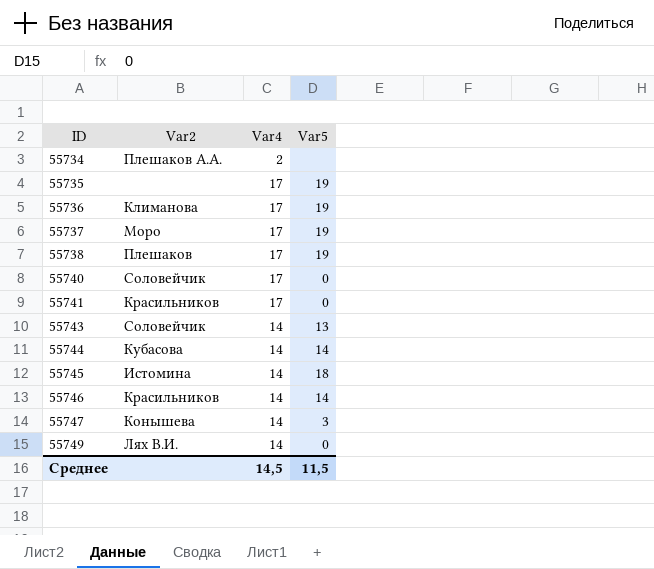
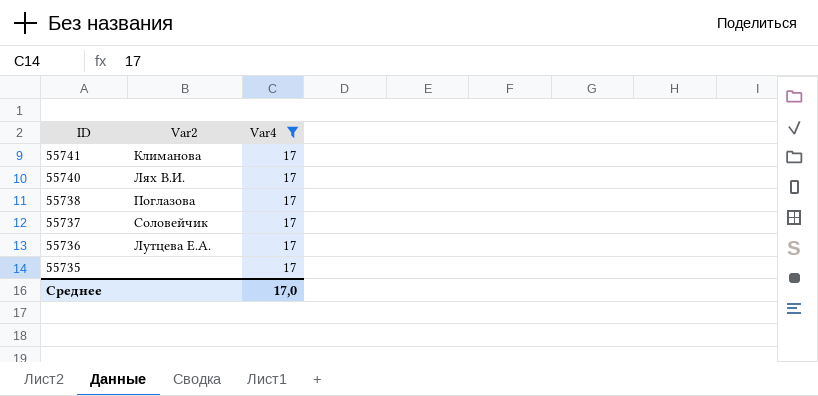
filter: none -> Var4 = 17
row order: ID ascending -> ID descending
column Var5 | position: 4 -> none
55741 | Var2: Красильников -> Климанова
55740 | Var2: Соловейчик -> Лях В.И.
55738 | Var2: Плешаков -> Поглазова
55737 | Var2: Моро -> Соловейчик
55736 | Var2: Климанова -> Лутцева Е.А.
Среднее | Var4: 14,5 -> 17,0

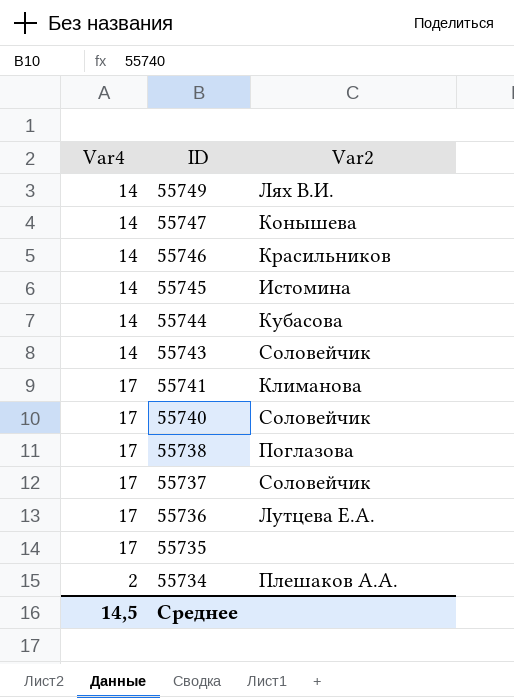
filter: Var4 = 17 -> none
column Var4 | position: 3 -> 1
55740 | Var2: Лях В.И. -> Соловейчик
Среднее | Var4: 17,0 -> 14,5

